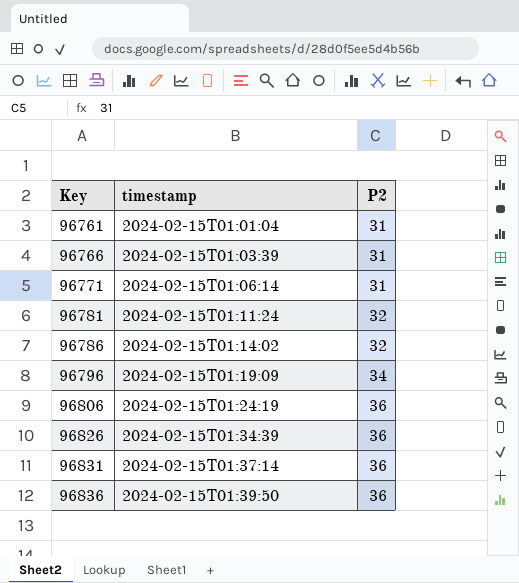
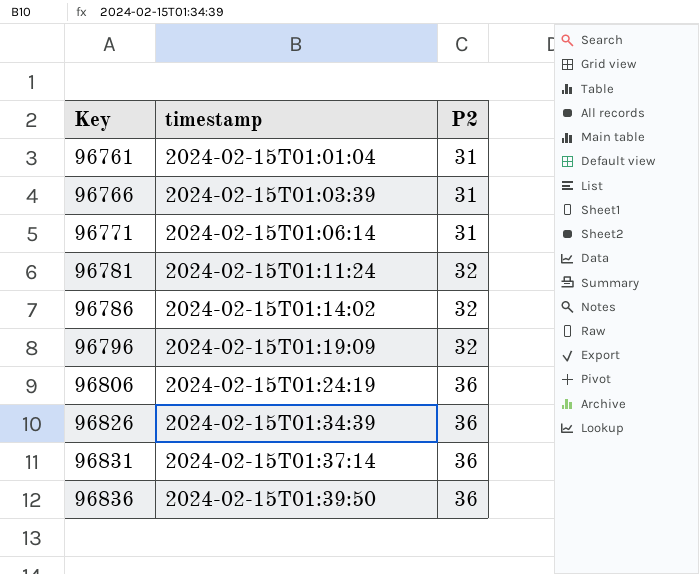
96796 | P2: 34 -> 32

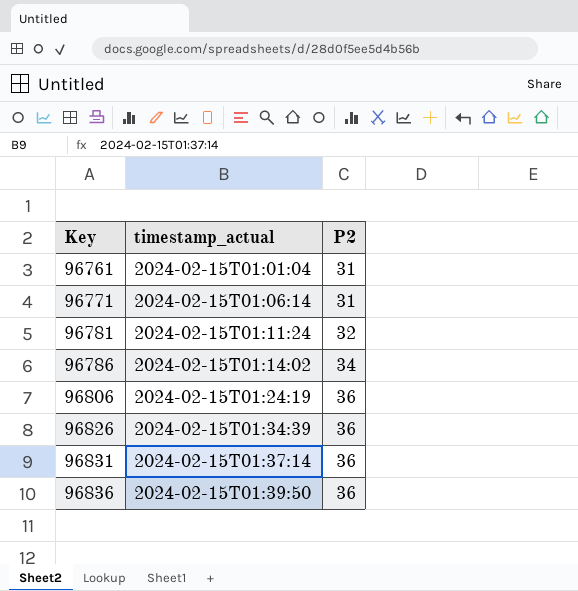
column name: timestamp -> timestamp_actual
row 96766: 2024-02-15T01:03:39 | 31 -> none
row 96796: 2024-02-15T01:19:09 | 32 -> none
96786 | P2: 32 -> 34

